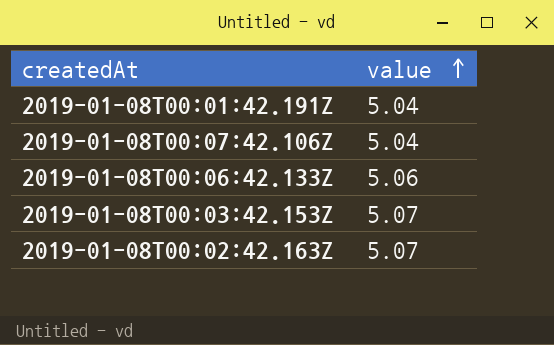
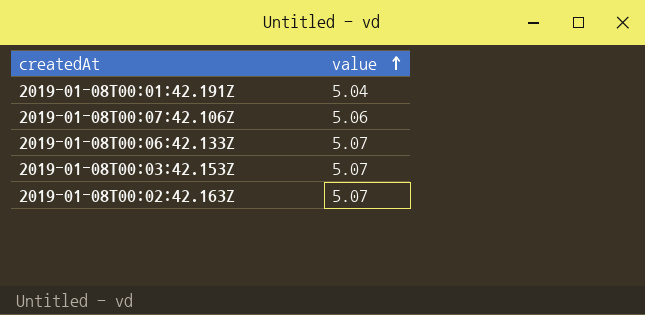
2019-01-08T00:07:42.106Z | value: 5.04 -> 5.06
2019-01-08T00:06:42.133Z | value: 5.06 -> 5.07

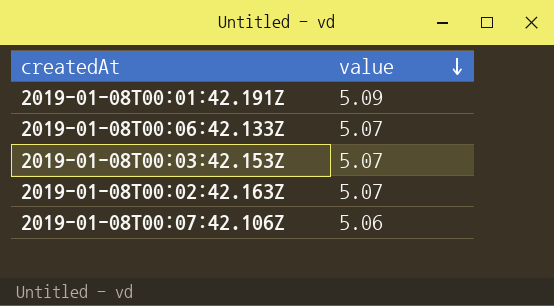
row order: value ascending -> value descending
2019-01-08T00:01:42.191Z | value: 5.04 -> 5.09

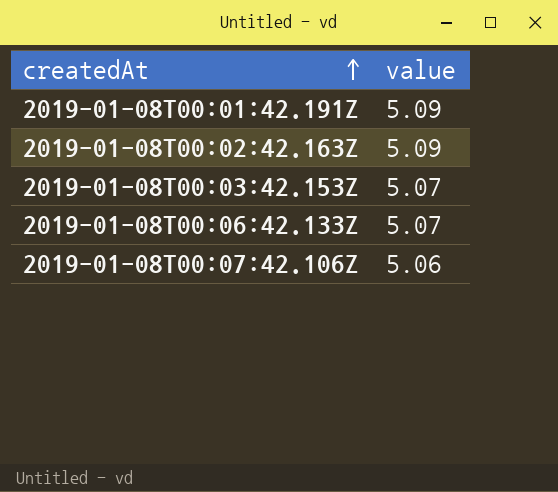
row order: value descending -> createdAt ascending
2019-01-08T00:02:42.163Z | value: 5.07 -> 5.09

